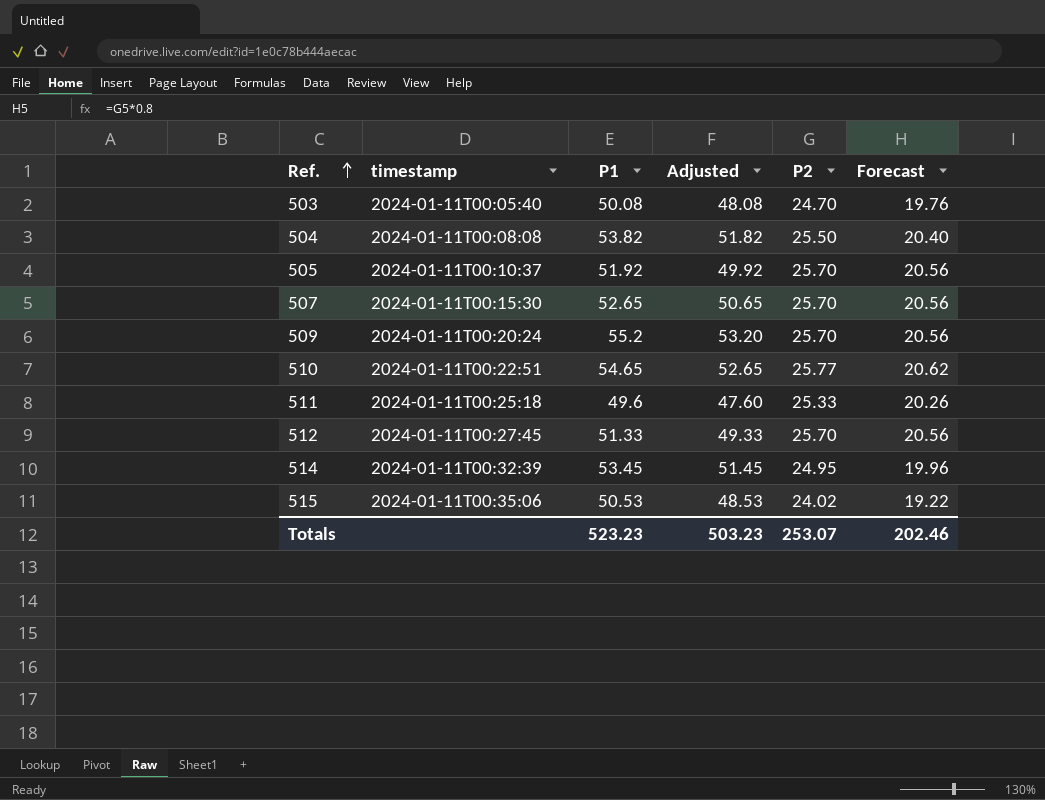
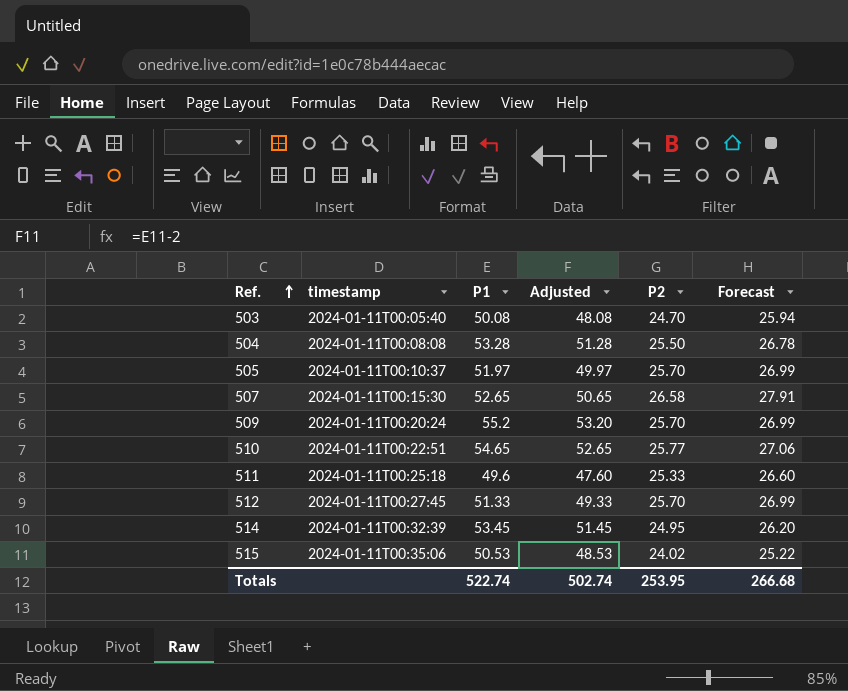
column Forecast | formula: [P2] * 0.8 -> [P2] * 1.05
504 | P1: 53.82 -> 53.28
504 | Adjusted: 51.82 -> 51.28
505 | P1: 51.92 -> 51.97
505 | Adjusted: 49.92 -> 49.97
507 | P2: 25.70 -> 26.58
Totals | P1: 523.23 -> 522.74
Totals | Adjusted: 503.23 -> 502.74
Totals | P2: 253.07 -> 253.95
Totals | Forecast: 202.46 -> 266.68

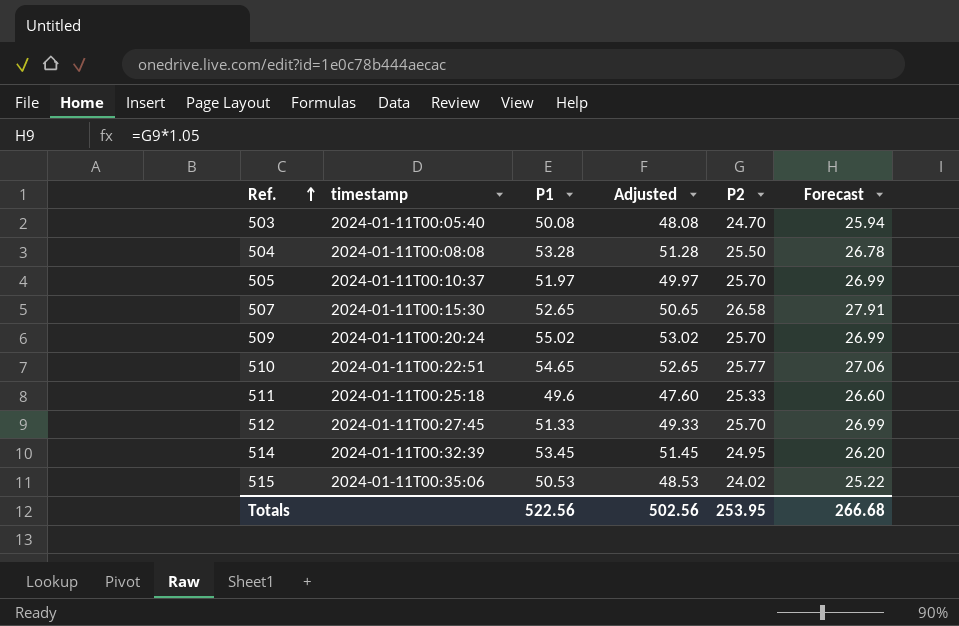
509 | P1: 55.2 -> 55.02
509 | Adjusted: 53.20 -> 53.02
Totals | P1: 522.74 -> 522.56
Totals | Adjusted: 502.74 -> 502.56

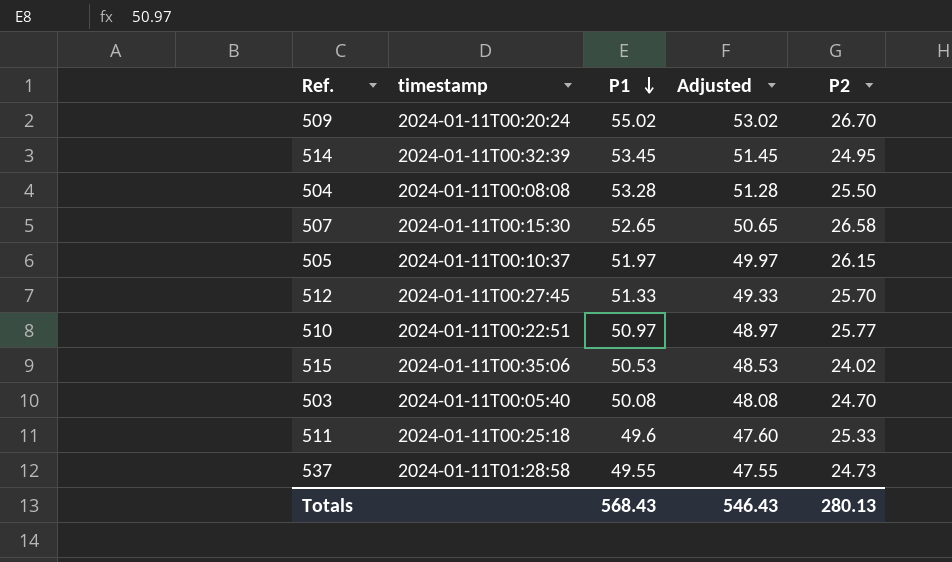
row order: Ref. ascending -> P1 descending
column Forecast | formula: [P2] * 1.05 -> none
509 | P2: 25.70 -> 26.70
505 | P2: 25.70 -> 26.15
510 | P1: 54.65 -> 50.97
510 | Adjusted: 52.65 -> 48.97
row 537: none -> 2024-01-11T01:28:58 | 49.55 | 47.55 | 24.73
Totals | P1: 522.56 -> 568.43
Totals | Adjusted: 502.56 -> 546.43
Totals | P2: 253.95 -> 280.13

